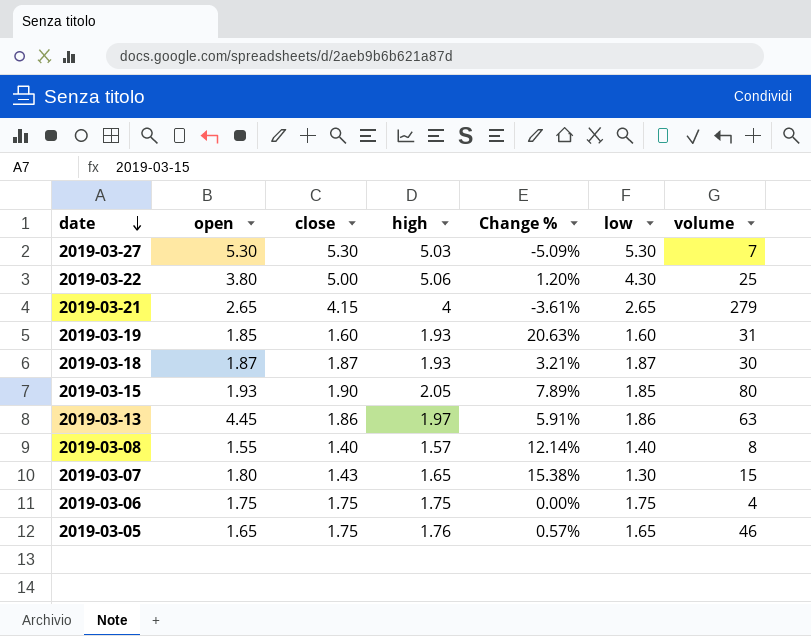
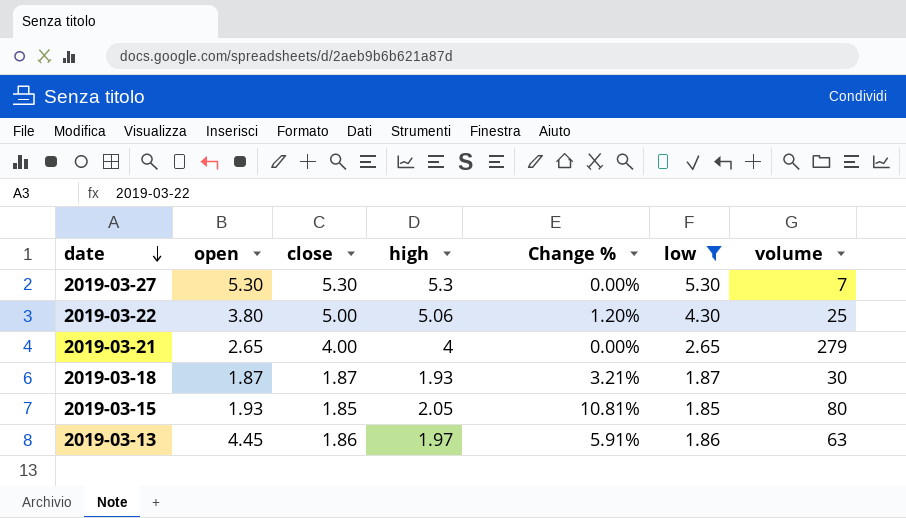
filter: none -> low >= 1.85
2019-03-27 | high: 5.03 -> 5.3
2019-03-27 | Change %: -5.09% -> 0.00%
2019-03-21 | close: 4.15 -> 4.00
2019-03-21 | Change %: -3.61% -> 0.00%
2019-03-15 | close: 1.90 -> 1.85
2019-03-15 | Change %: 7.89% -> 10.81%

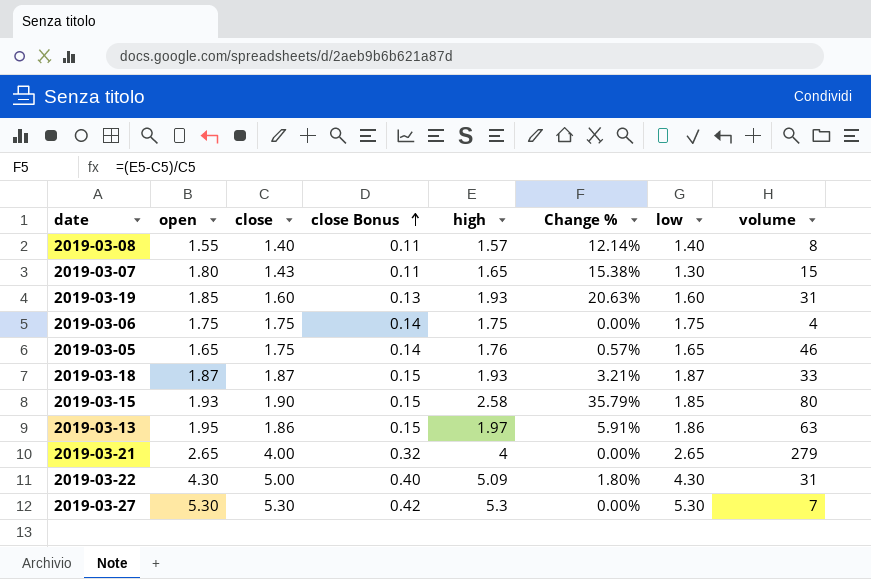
filter: low >= 1.85 -> none
row order: date descending -> close Bonus ascending
column close Bonus | formula: none -> [close] * 0.08
2019-03-18 | volume: 30 -> 33
2019-03-15 | close: 1.85 -> 1.90
2019-03-15 | high: 2.05 -> 2.58
2019-03-15 | Change %: 10.81% -> 35.79%
2019-03-13 | open: 4.45 -> 1.95
2019-03-22 | open: 3.80 -> 4.30
2019-03-22 | high: 5.06 -> 5.09
2019-03-22 | Change %: 1.20% -> 1.80%
2019-03-22 | volume: 25 -> 31

